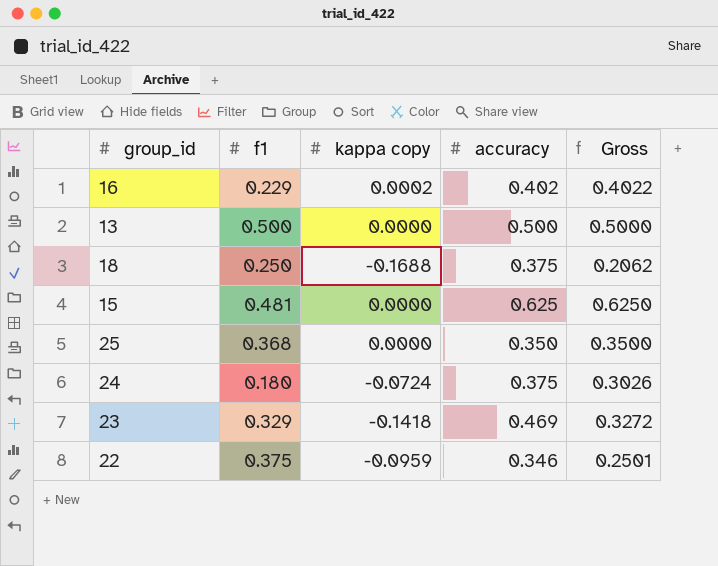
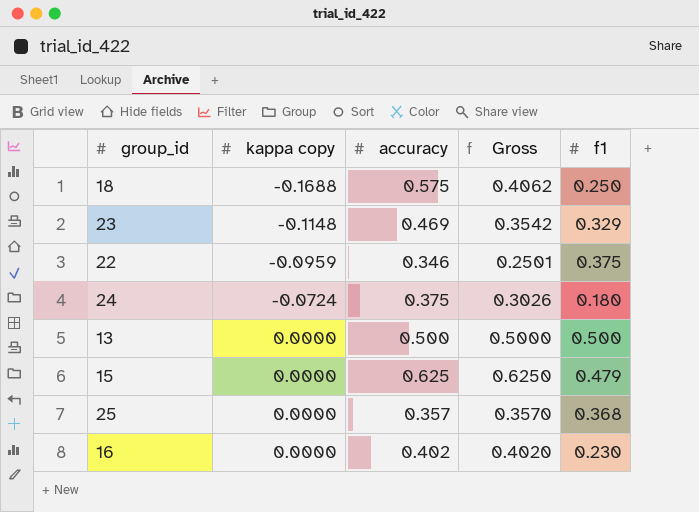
row order: none -> kappa copy ascending
column f1 | position: 2 -> 5
18 | accuracy: 0.375 -> 0.575
18 | Gross: 0.2062 -> 0.4062
23 | kappa copy: -0.1418 -> -0.1148
23 | Gross: 0.3272 -> 0.3542
15 | f1: 0.481 -> 0.479
25 | accuracy: 0.350 -> 0.357
25 | Gross: 0.3500 -> 0.3570
16 | kappa copy: 0.0002 -> 0.0000
16 | Gross: 0.4022 -> 0.4020
16 | f1: 0.229 -> 0.230

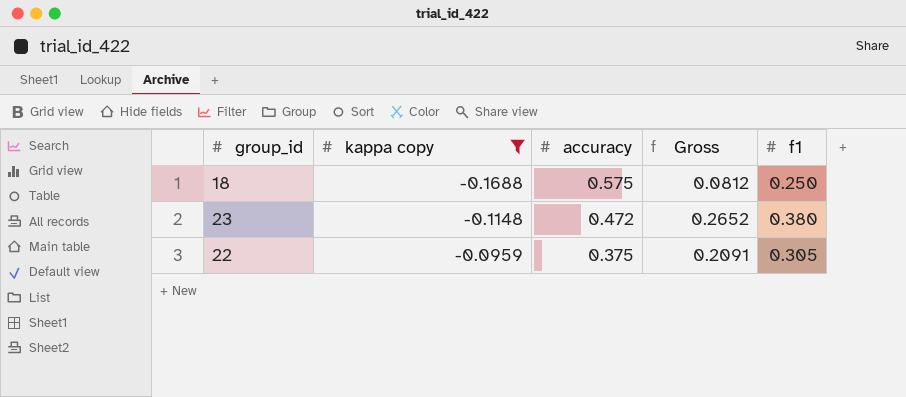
filter: none -> kappa copy <= -0.0959
column Gross | formula: [kappa copy] + [accuracy] -> [kappa copy] + [f1]
23 | accuracy: 0.469 -> 0.472
23 | f1: 0.329 -> 0.380
22 | accuracy: 0.346 -> 0.375
22 | f1: 0.375 -> 0.305

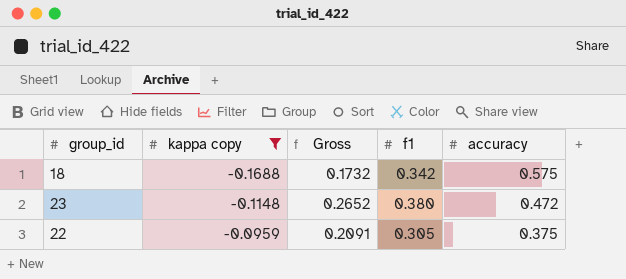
column accuracy | position: 3 -> 5
18 | Gross: 0.0812 -> 0.1732
18 | f1: 0.250 -> 0.342

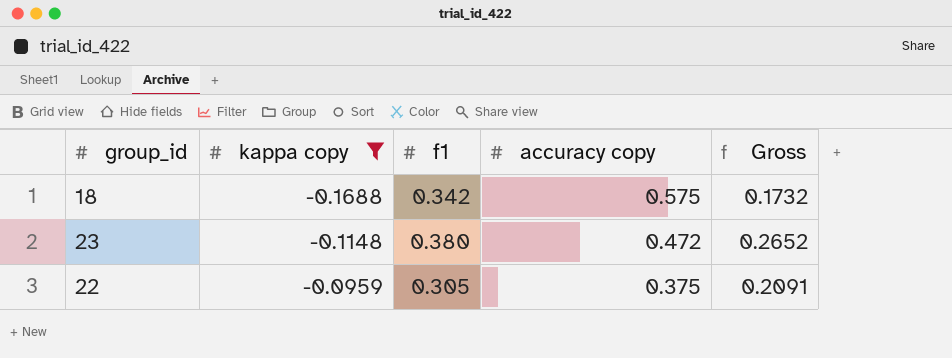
column name: accuracy -> accuracy copy
column Gross | position: 3 -> 5

